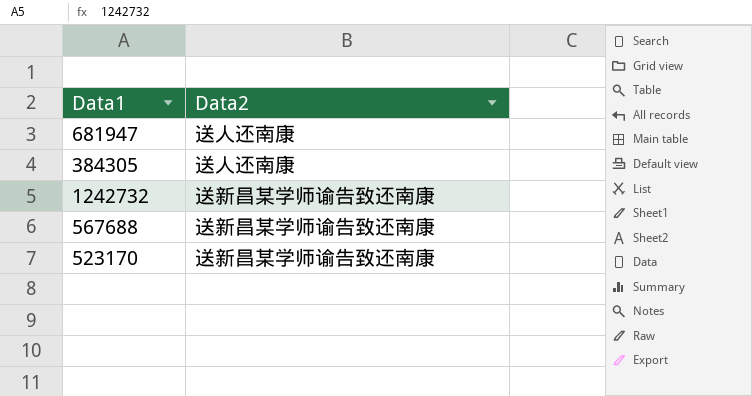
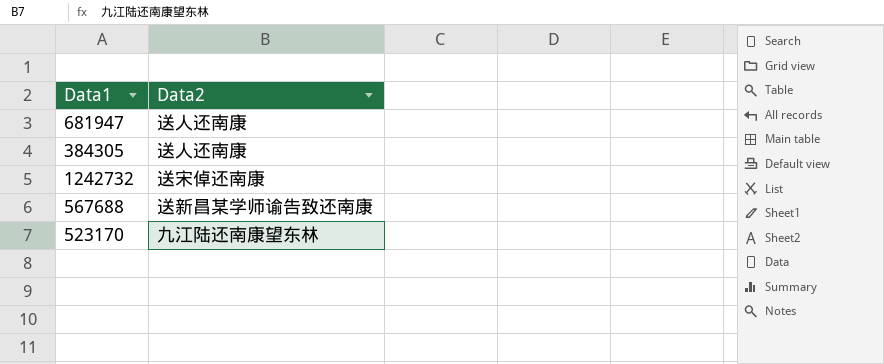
1242732 | Data2: 送新昌某学师谕告致还南康 -> 送宋倬还南康
523170 | Data2: 送新昌某学师谕告致还南康 -> 九江陆还南康望东林

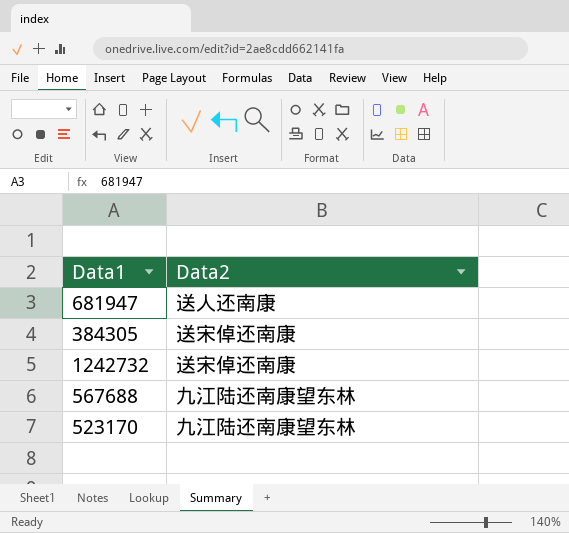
384305 | Data2: 送人还南康 -> 送宋倬还南康
567688 | Data2: 送新昌某学师谕告致还南康 -> 九江陆还南康望东林

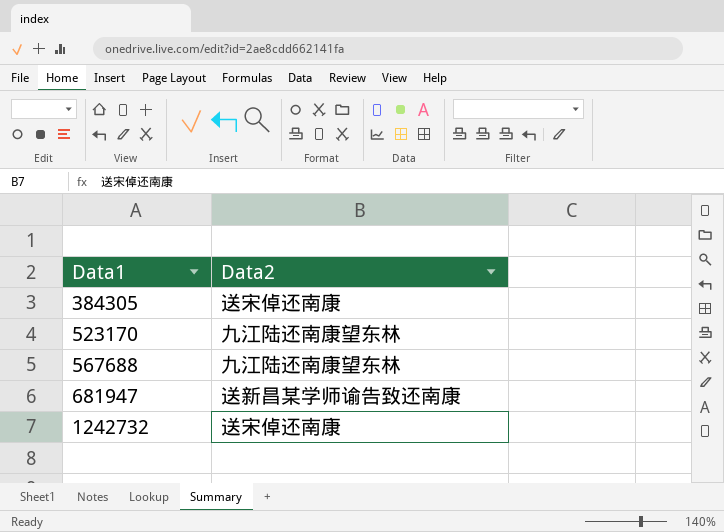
row order: none -> Data1 ascending
681947 | Data2: 送人还南康 -> 送新昌某学师谕告致还南康

